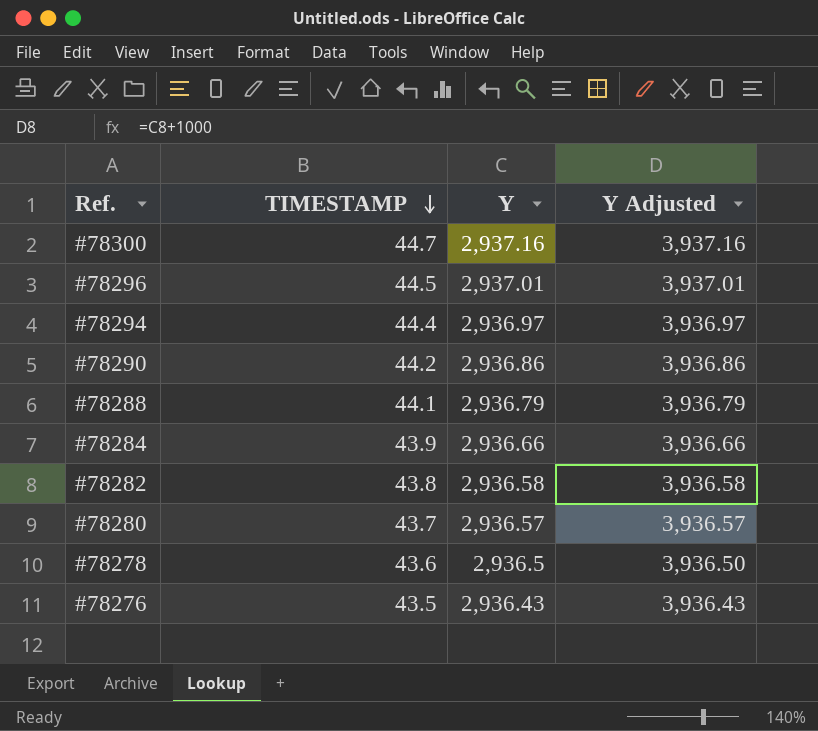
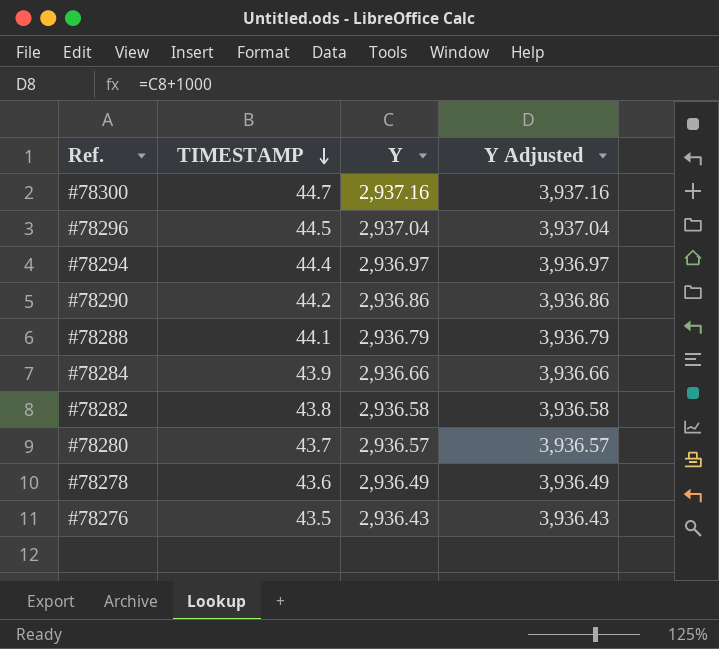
#78296 | Y: 2,937.01 -> 2,937.04
#78296 | Y Adjusted: 3,937.01 -> 3,937.04
#78278 | Y: 2,936.5 -> 2,936.49
#78278 | Y Adjusted: 3,936.50 -> 3,936.49

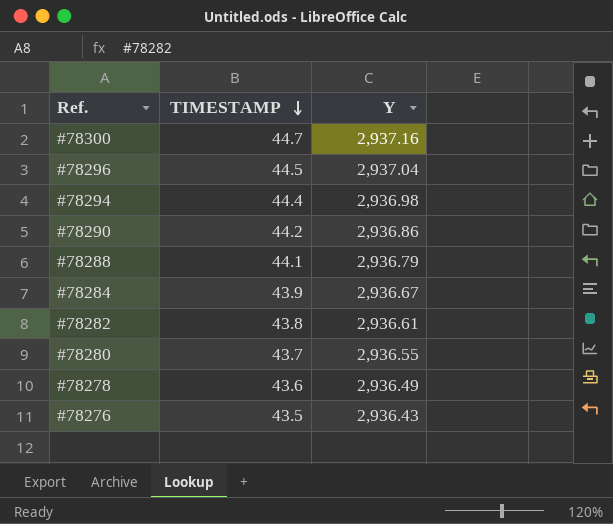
column Y Adjusted | formula: [Y] + 1000 -> none
#78294 | Y: 2,936.97 -> 2,936.98
#78284 | Y: 2,936.66 -> 2,936.67
#78282 | Y: 2,936.58 -> 2,936.61
#78280 | Y: 2,936.57 -> 2,936.55

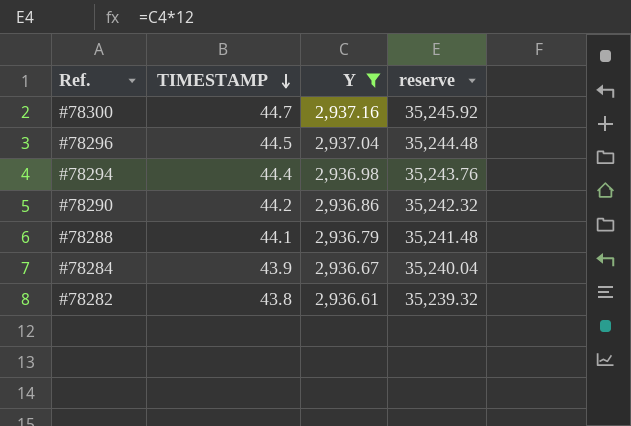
filter: none -> Y >= 2,936.61
column reserve | formula: none -> [Y] * 12

